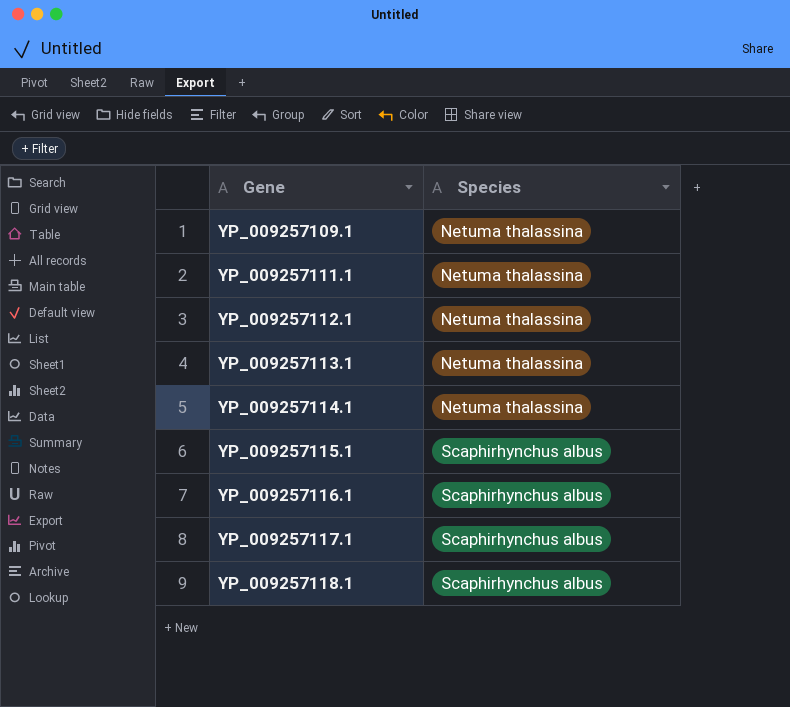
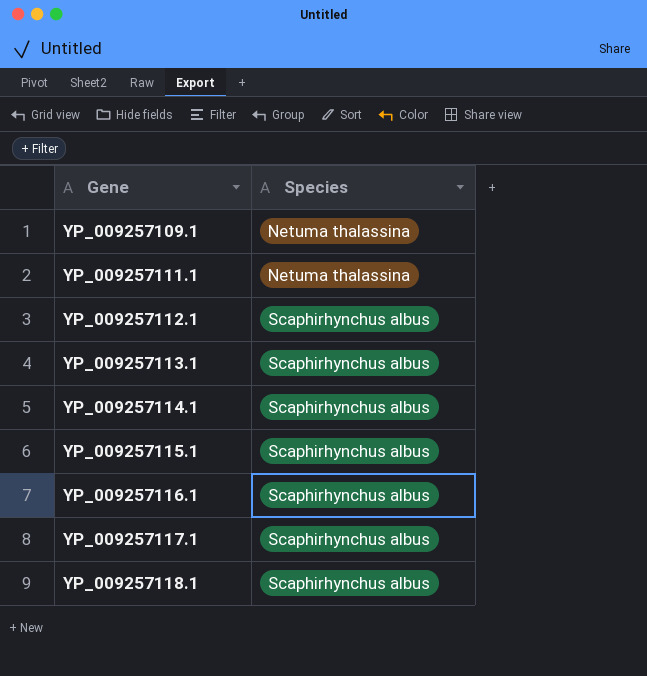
YP_009257112.1 | Species: Netuma thalassina -> Scaphirhynchus albus
YP_009257113.1 | Species: Netuma thalassina -> Scaphirhynchus albus
YP_009257114.1 | Species: Netuma thalassina -> Scaphirhynchus albus

